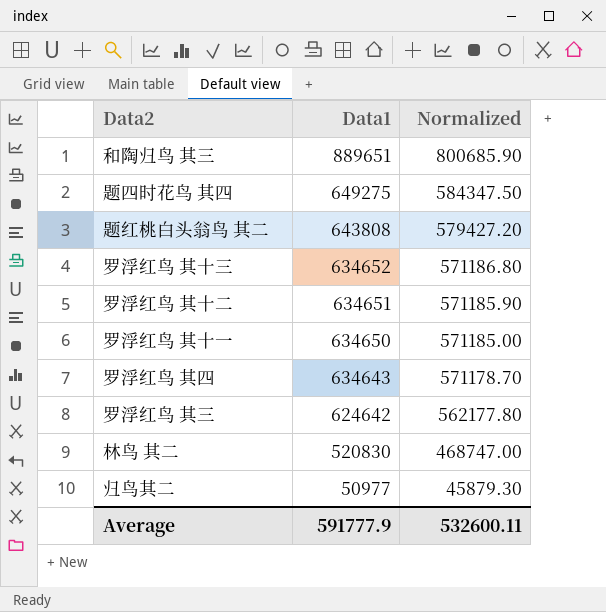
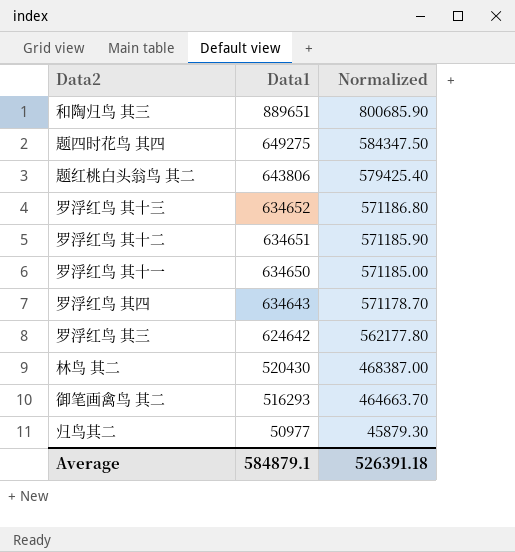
题红桃白头翁鸟 其二 | Data1: 643808 -> 643806
题红桃白头翁鸟 其二 | Normalized: 579427.20 -> 579425.40
林鸟 其二 | Data1: 520830 -> 520430
林鸟 其二 | Normalized: 468747.00 -> 468387.00
row 御笔画禽鸟 其二: none -> 516293 | 464663.70
Average | Data1: 591777.9 -> 584879.1
Average | Normalized: 532600.11 -> 526391.18

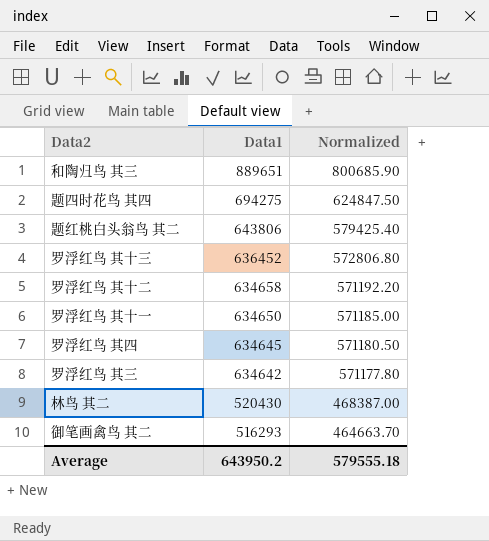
row 归鸟其二: 50977 | 45879.30 -> none
题四时花鸟 其四 | Data1: 649275 -> 694275
题四时花鸟 其四 | Normalized: 584347.50 -> 624847.50
罗浮红鸟 其十三 | Data1: 634652 -> 636452
罗浮红鸟 其十三 | Normalized: 571186.80 -> 572806.80
罗浮红鸟 其十二 | Data1: 634651 -> 634658
罗浮红鸟 其十二 | Normalized: 571185.90 -> 571192.20
罗浮红鸟 其四 | Data1: 634643 -> 634645
罗浮红鸟 其四 | Normalized: 571178.70 -> 571180.50
罗浮红鸟 其三 | Data1: 624642 -> 634642
罗浮红鸟 其三 | Normalized: 562177.80 -> 571177.80
Average | Data1: 584879.1 -> 643950.2
Average | Normalized: 526391.18 -> 579555.18

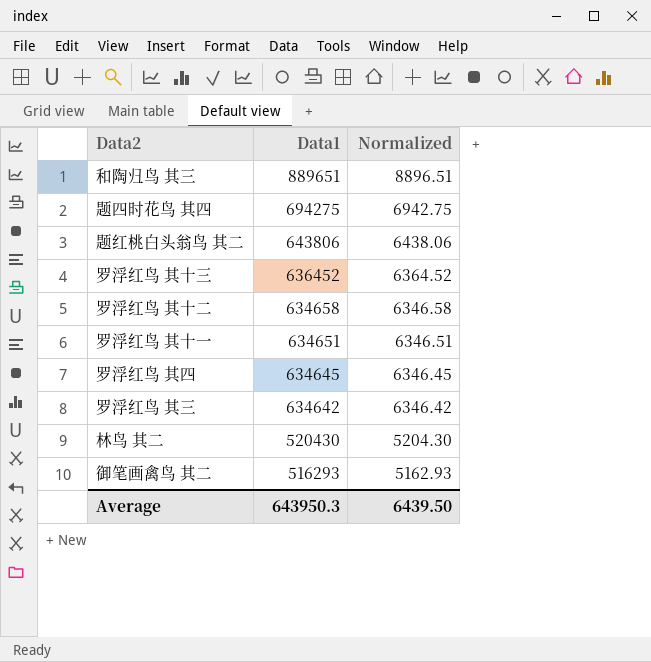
column Normalized | formula: [Data1] * 0.9 -> [Data1] * 0.01
罗浮红鸟 其十一 | Data1: 634650 -> 634651
Average | Data1: 643950.2 -> 643950.3
Average | Normalized: 579555.18 -> 6439.50

